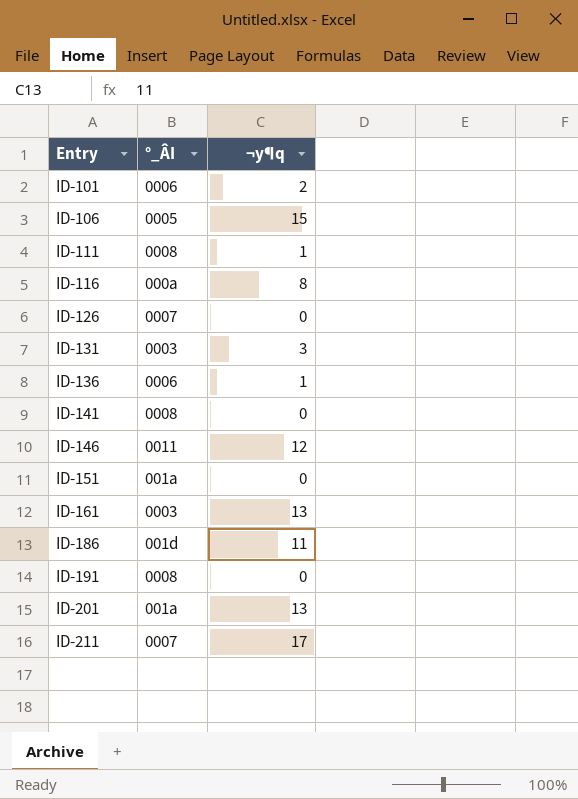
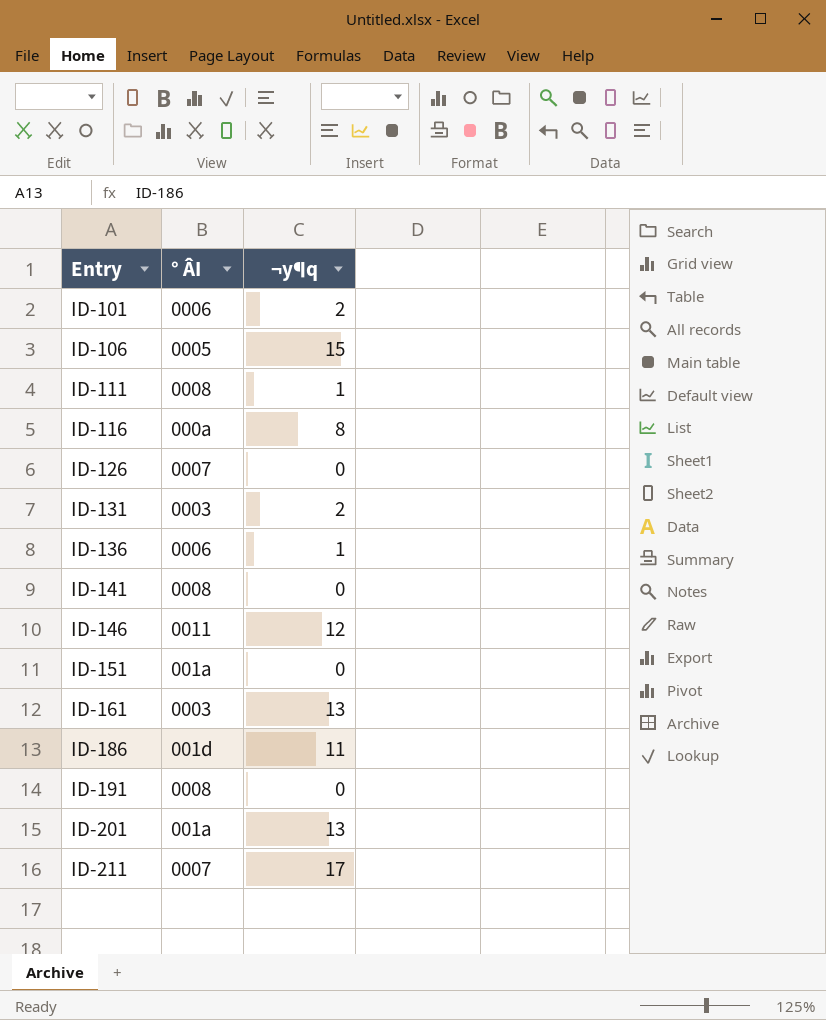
column name: °_ÂI -> ° ÂI
ID-131 | ¬y¶q: 3 -> 2

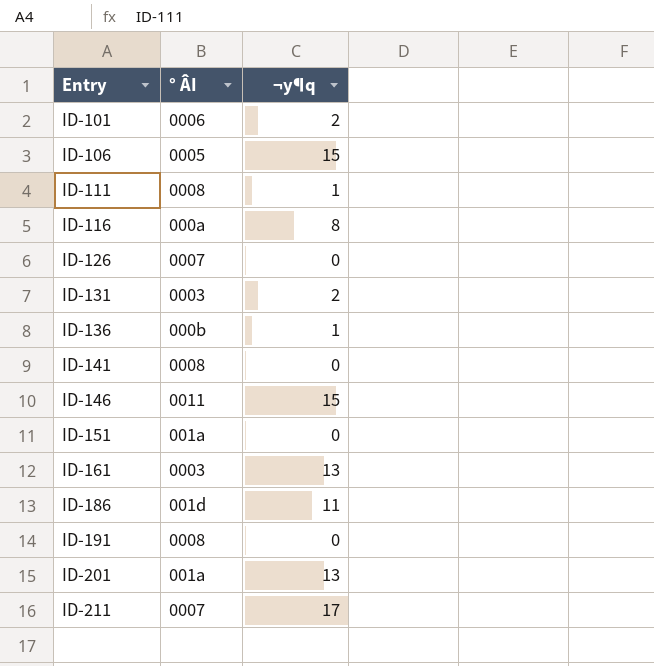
ID-136 | ° ÂI: 0006 -> 000b
ID-146 | ¬y¶q: 12 -> 15

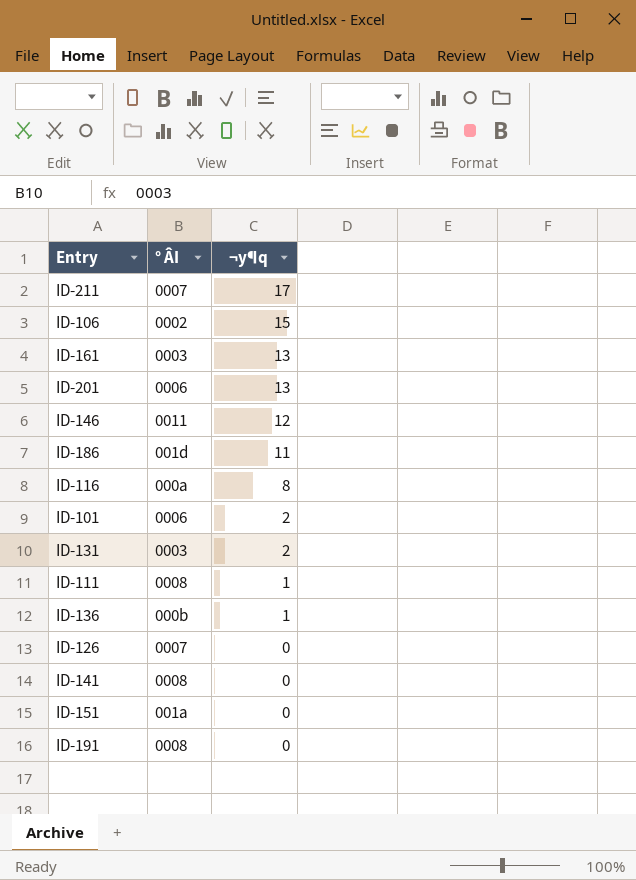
row order: Entry ascending -> ¬y¶q descending
ID-106 | ° ÂI: 0005 -> 0002
ID-201 | ° ÂI: 001a -> 0006
ID-146 | ¬y¶q: 15 -> 12

